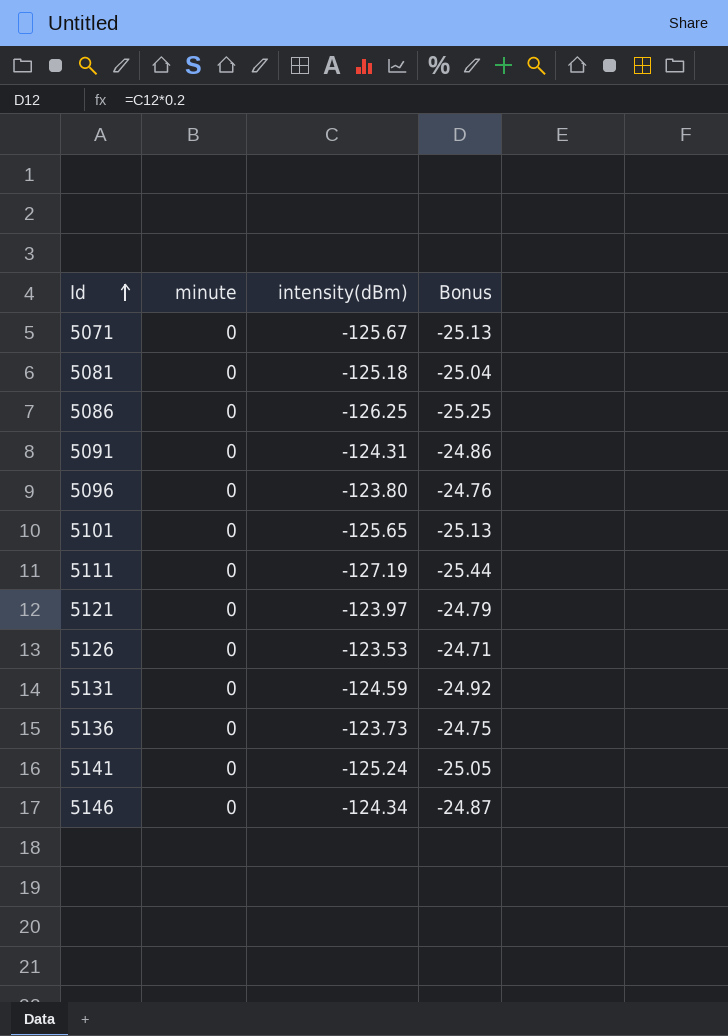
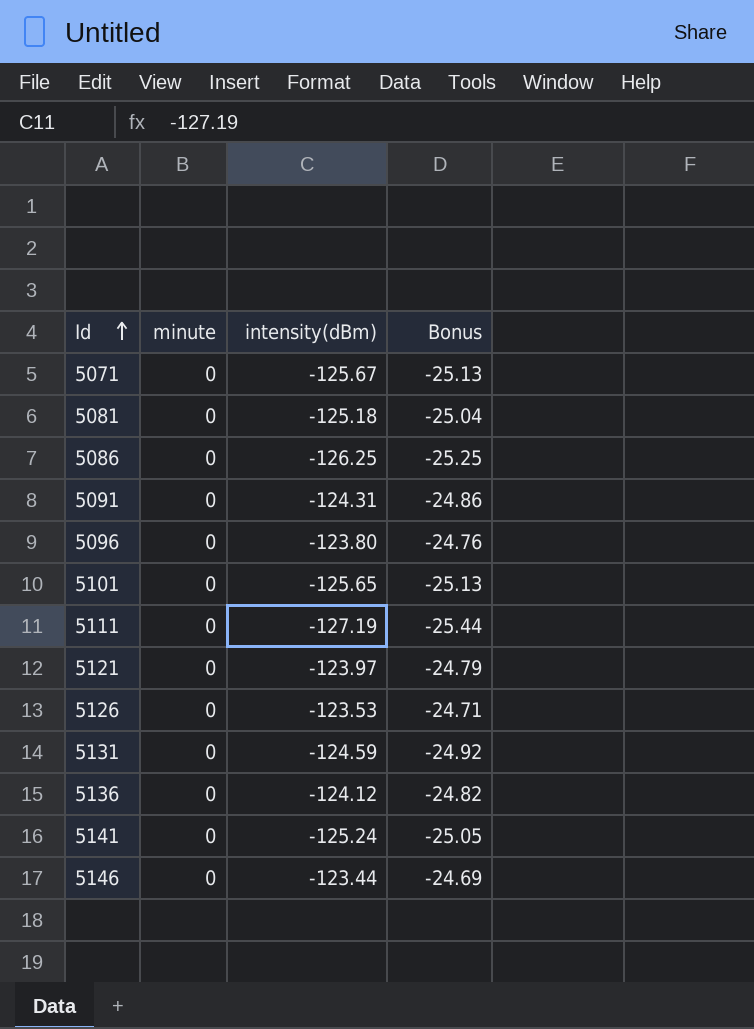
5136 | intensity(dBm): -123.73 -> -124.12
5136 | Bonus: -24.75 -> -24.82
5146 | intensity(dBm): -124.34 -> -123.44
5146 | Bonus: -24.87 -> -24.69

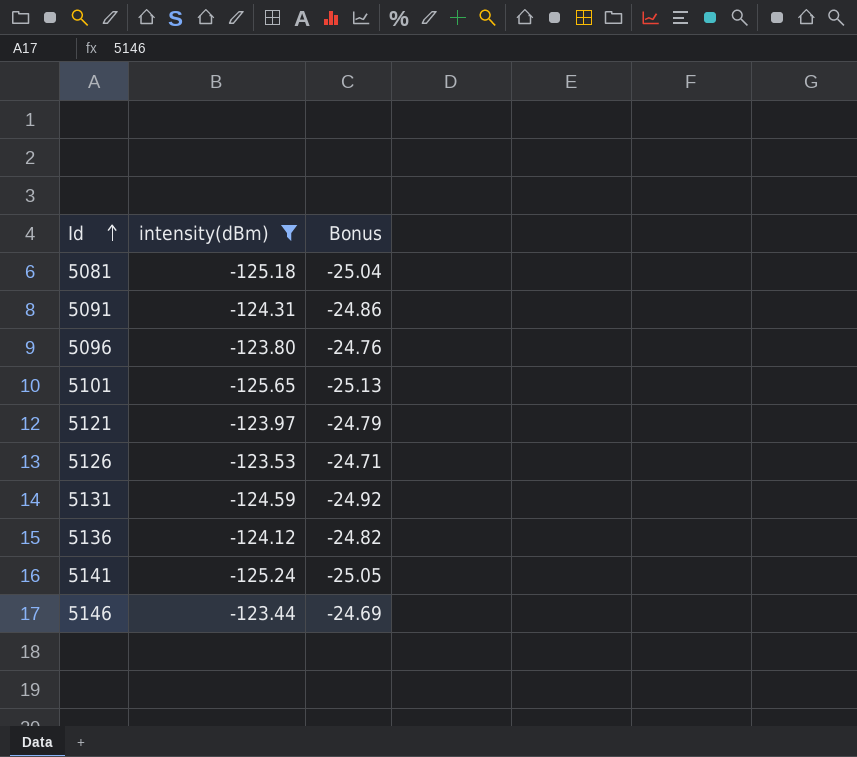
filter: none -> intensity(dBm) >= -125.65
column minute | position: 2 -> none

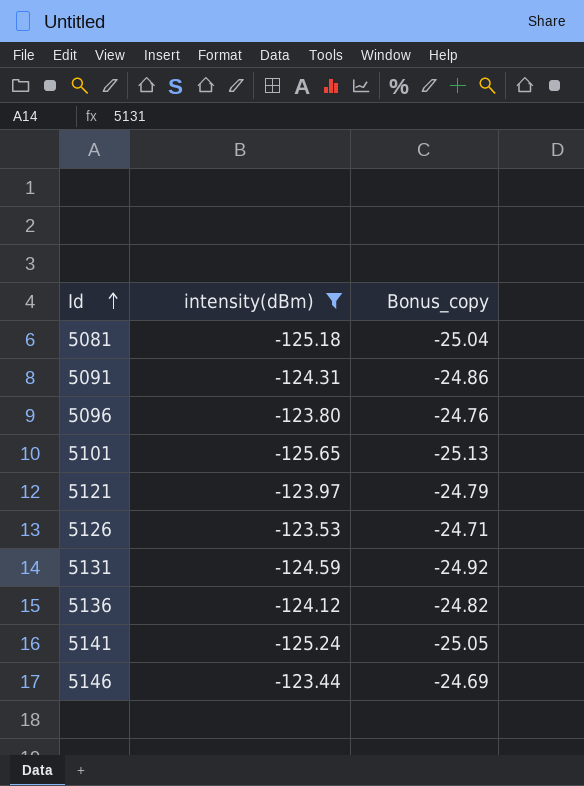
column name: Bonus -> Bonus_copy

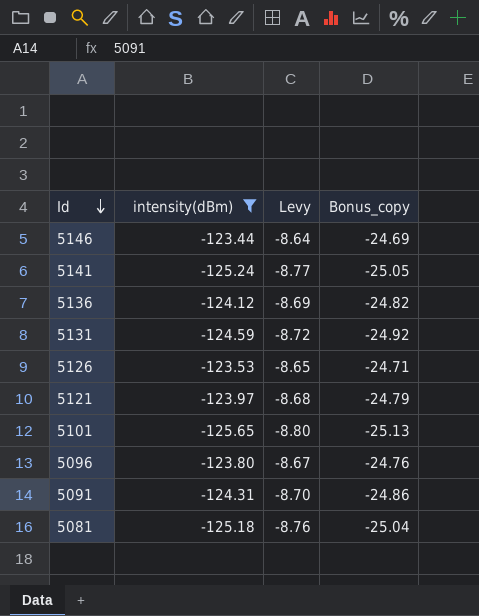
row order: Id ascending -> Id descending
column Levy | formula: none -> [intensity(dBm)] * 0.07

